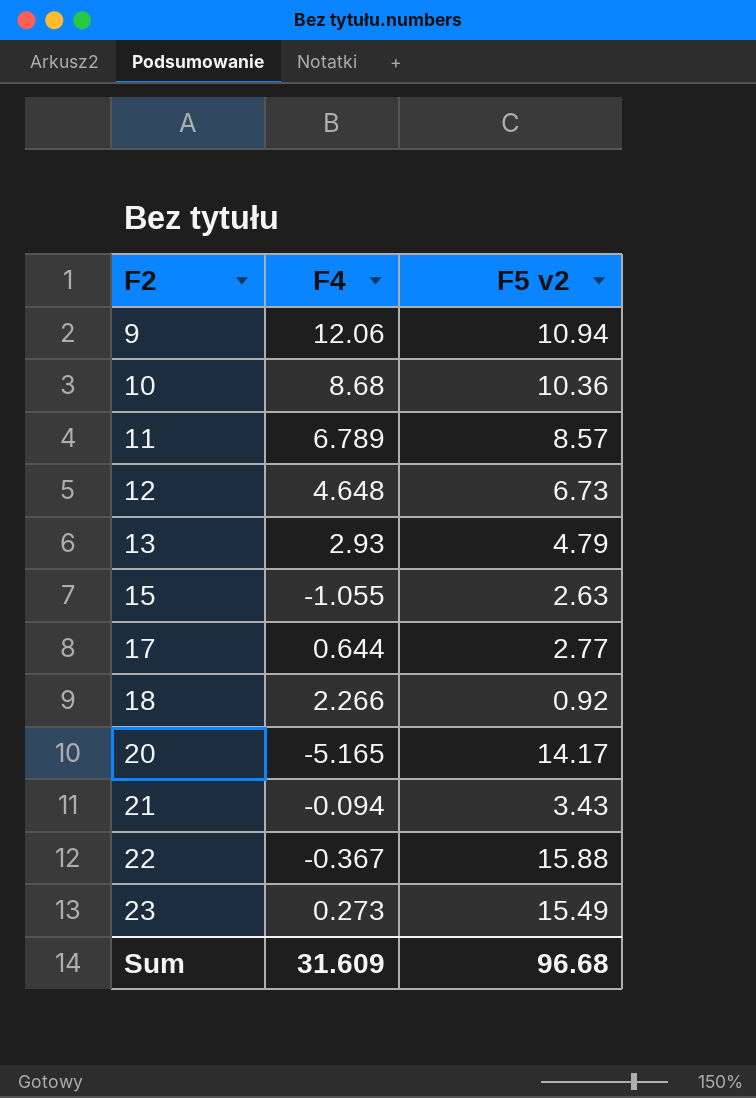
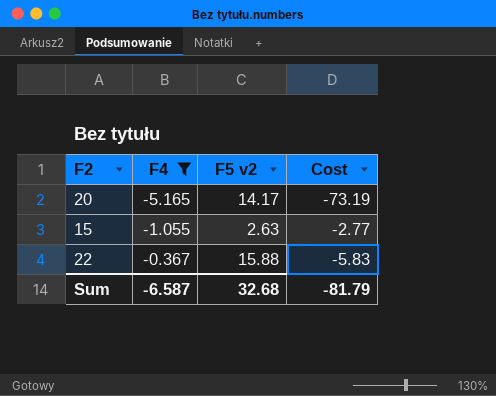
filter: none -> F4 <= -0.367
row order: F2 ascending -> F4 ascending
column Cost | formula: none -> [F4] * [F5 v2]
Sum | F4: 31.609 -> -6.587
Sum | F5 v2: 96.68 -> 32.68

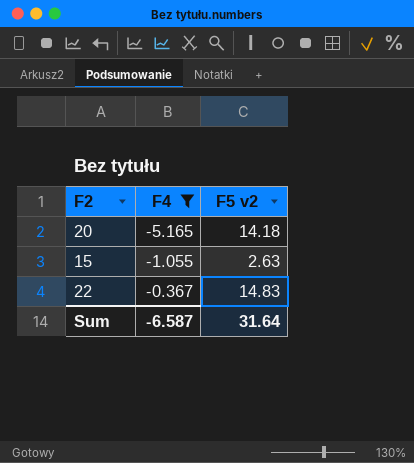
column Cost | formula: [F4] * [F5 v2] -> none
20 | F5 v2: 14.17 -> 14.18
22 | F5 v2: 15.88 -> 14.83
Sum | F5 v2: 32.68 -> 31.64

